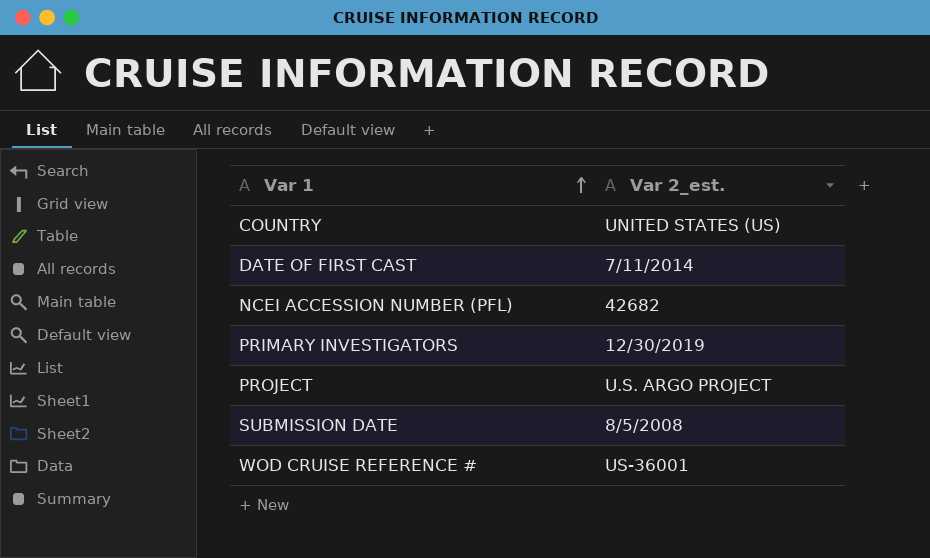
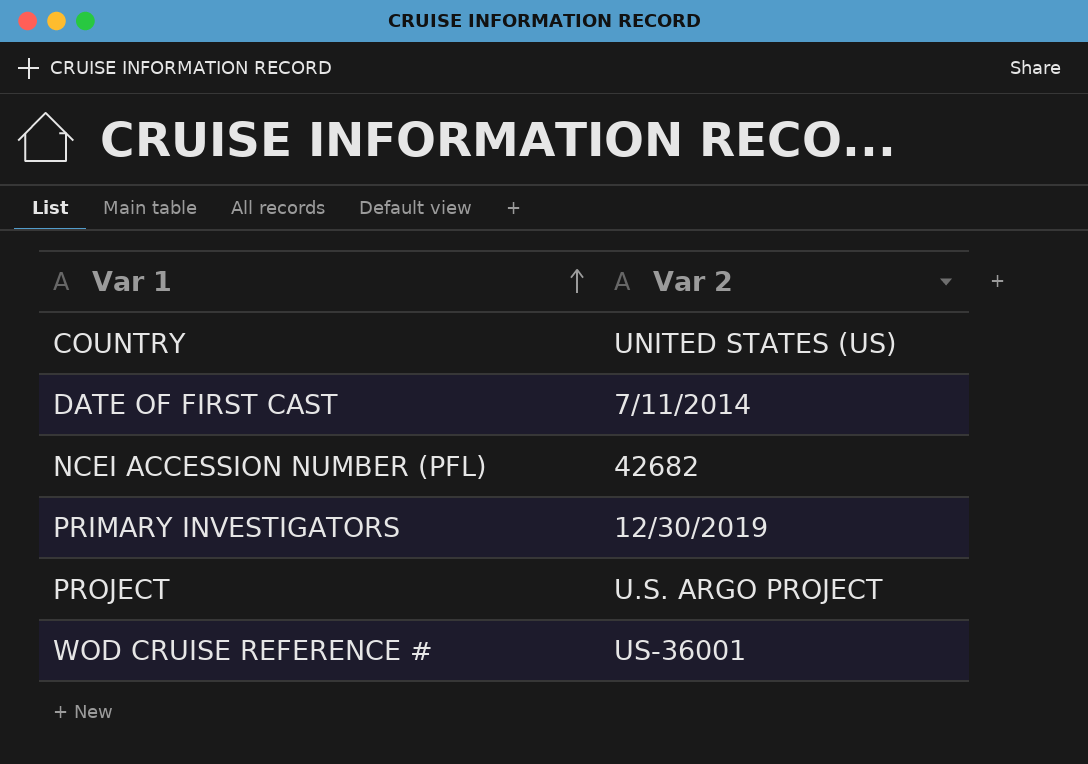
column name: Var 2_est. -> Var 2
row SUBMISSION DATE: 8/5/2008 -> none

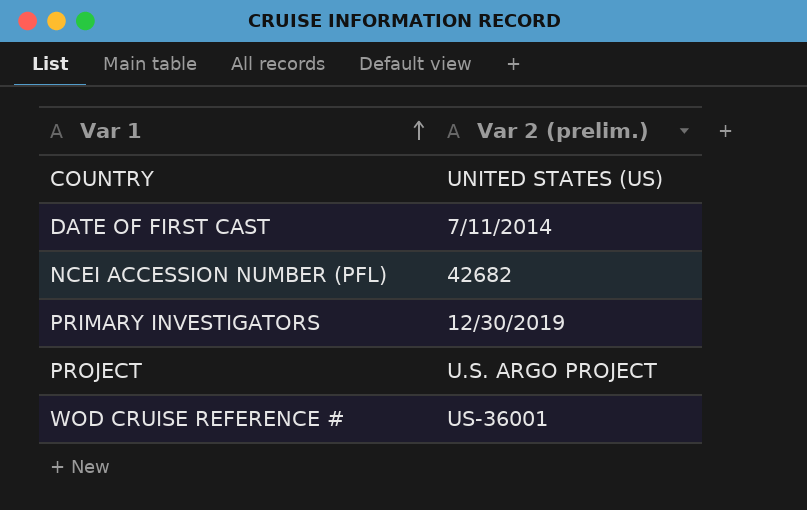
column name: Var 2 -> Var 2 (prelim.)

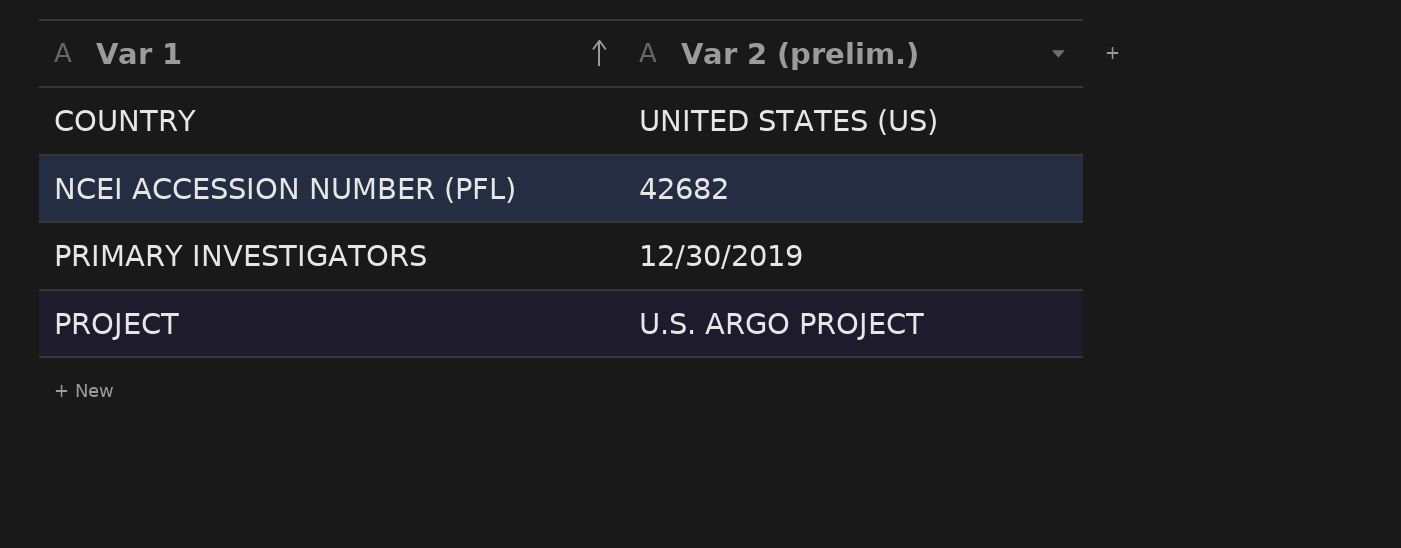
row DATE OF FIRST CAST: 7/11/2014 -> none
row WOD CRUISE REFERENCE #: US-36001 -> none

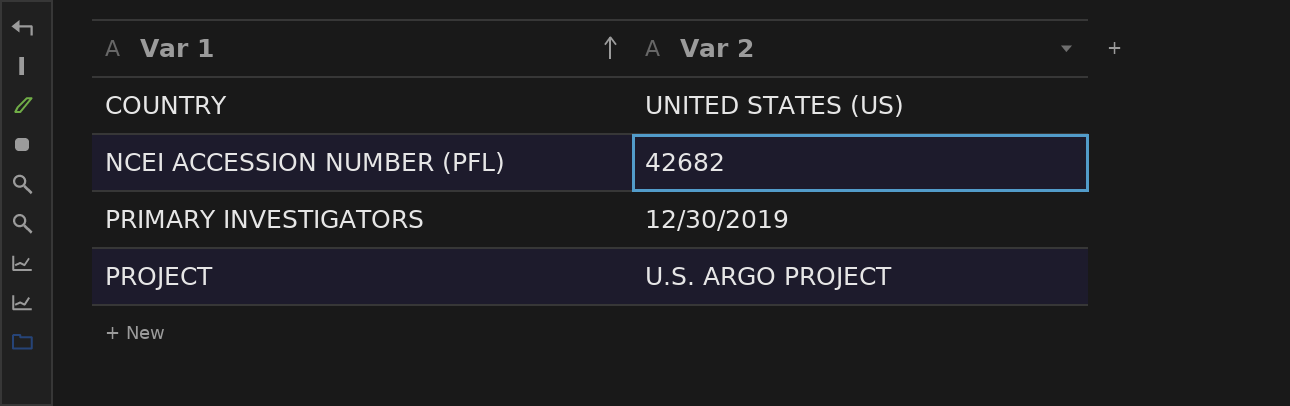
column name: Var 2 (prelim.) -> Var 2

